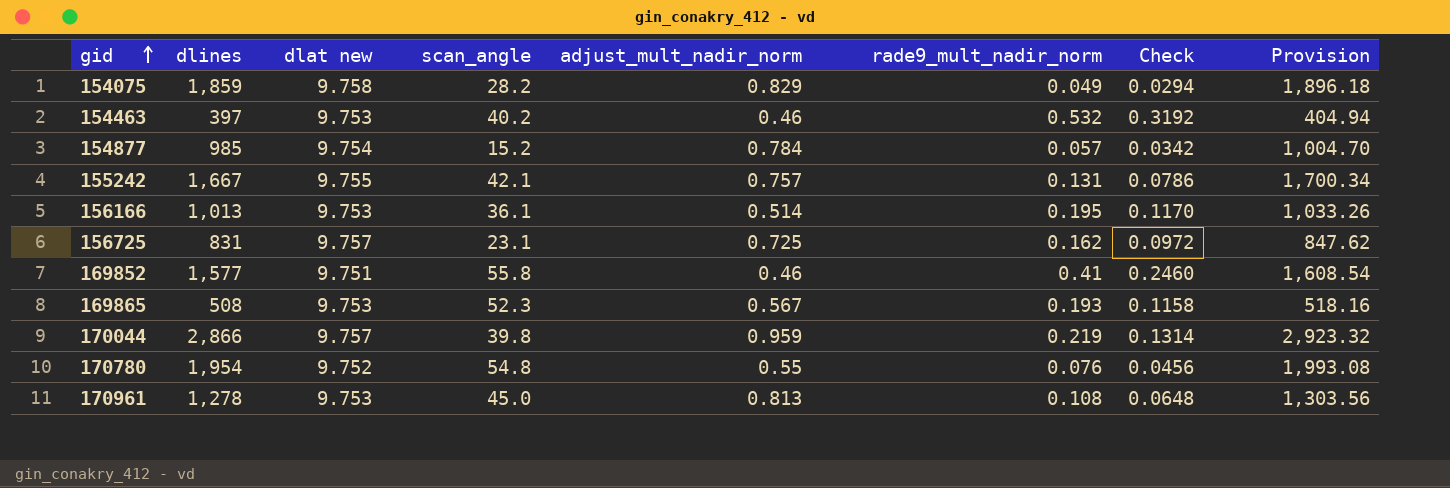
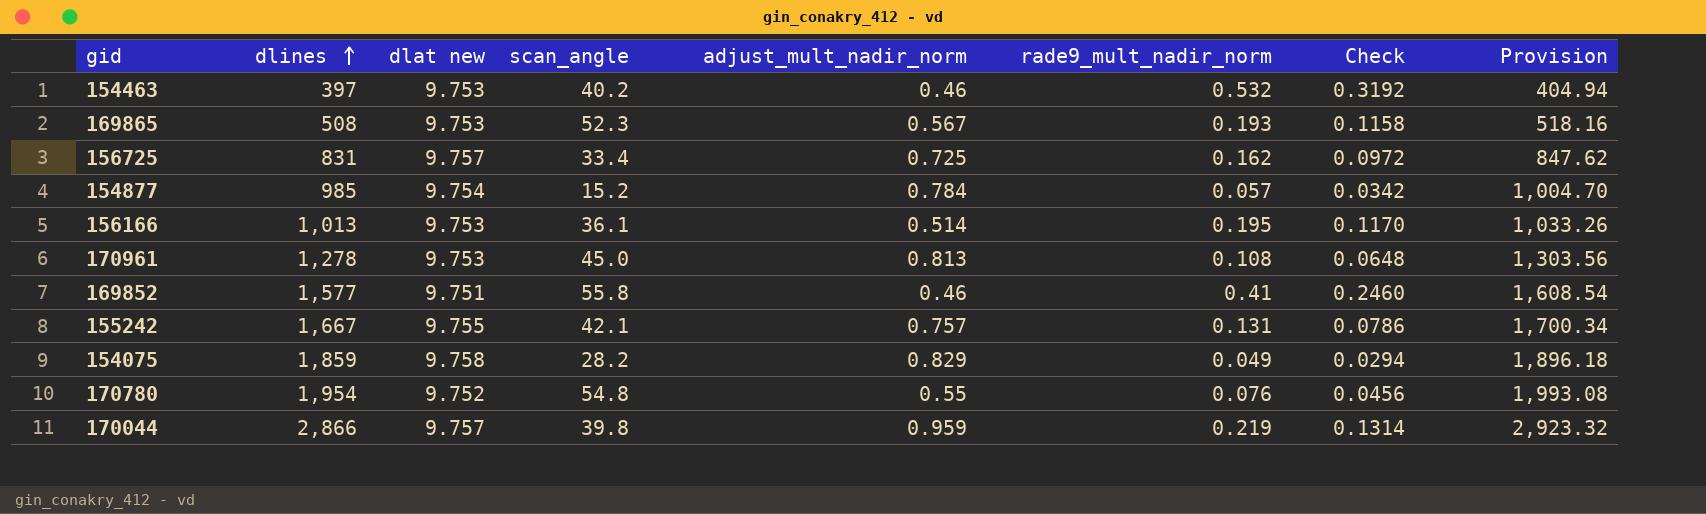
row order: gid ascending -> dlines ascending
156725 | scan_angle: 23.1 -> 33.4

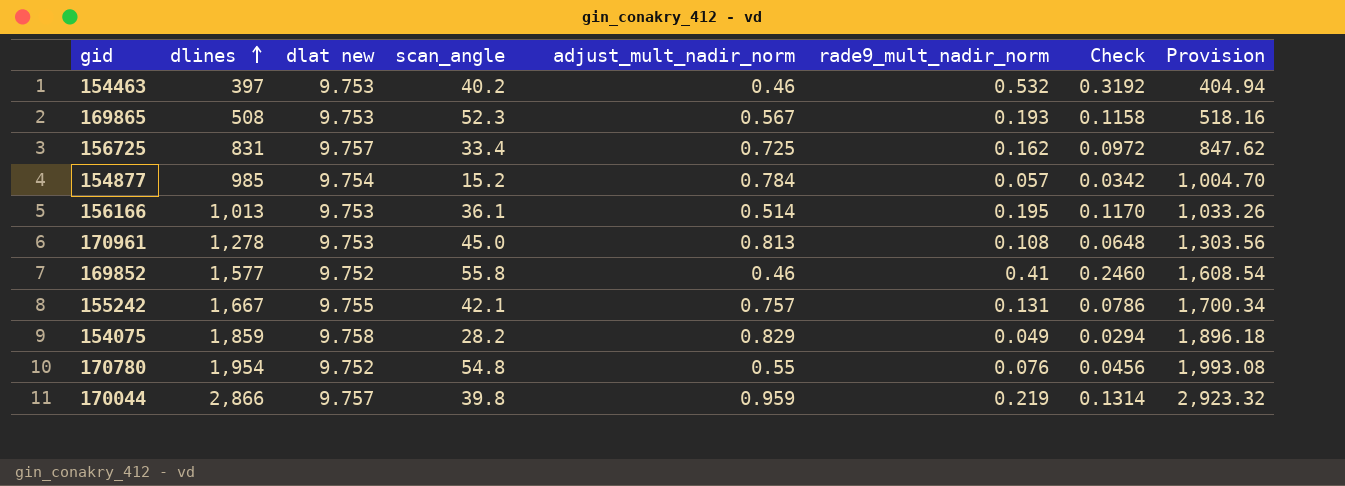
169852 | dlat new: 9.751 -> 9.752

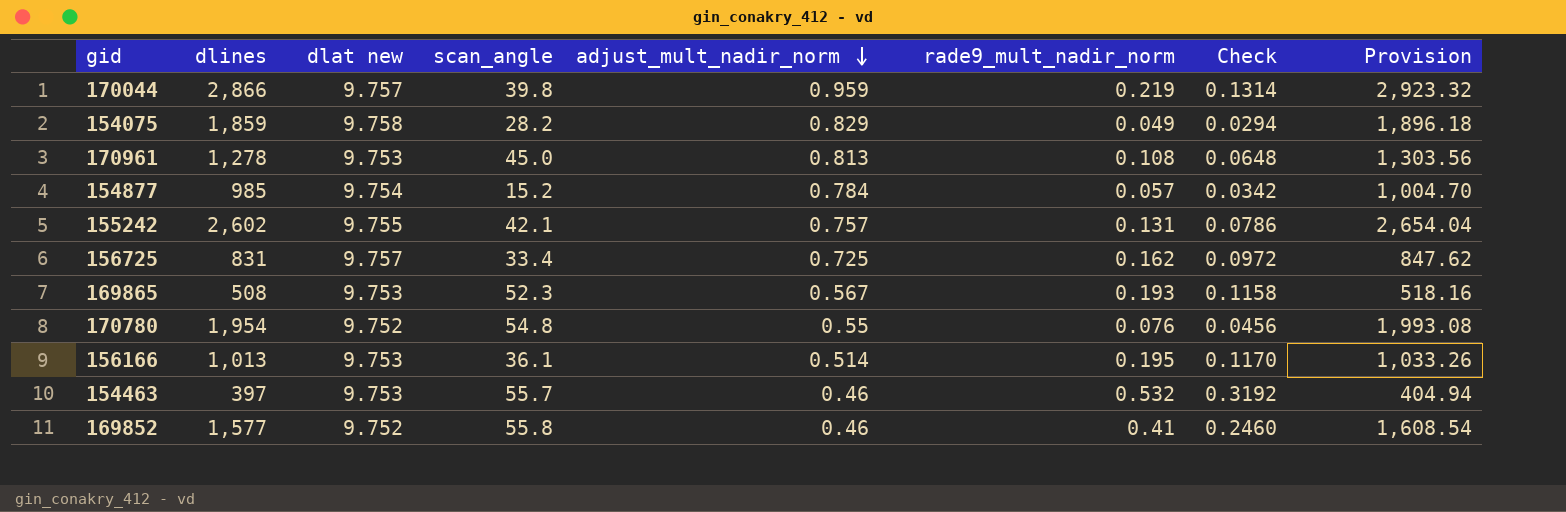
row order: dlines ascending -> adjust_mult_nadir_norm descending
155242 | dlines: 1,667 -> 2,602
155242 | Provision: 1,700.34 -> 2,654.04
154463 | scan_angle: 40.2 -> 55.7

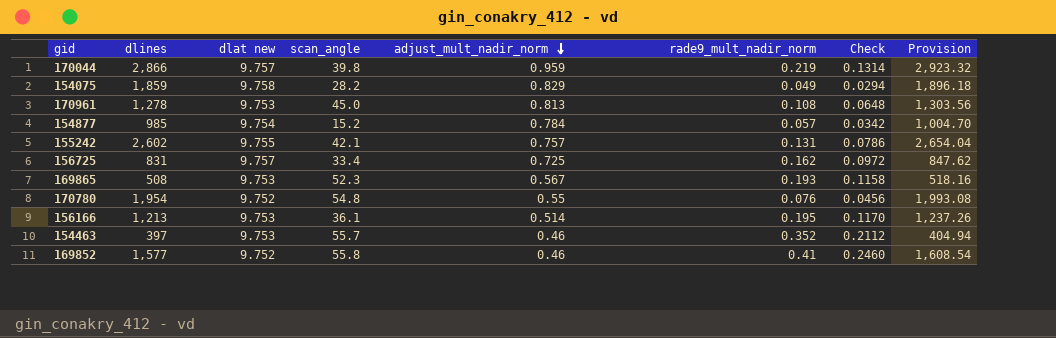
156166 | dlines: 1,013 -> 1,213
156166 | Provision: 1,033.26 -> 1,237.26
154463 | rade9_mult_nadir_norm: 0.532 -> 0.352
154463 | Check: 0.3192 -> 0.2112

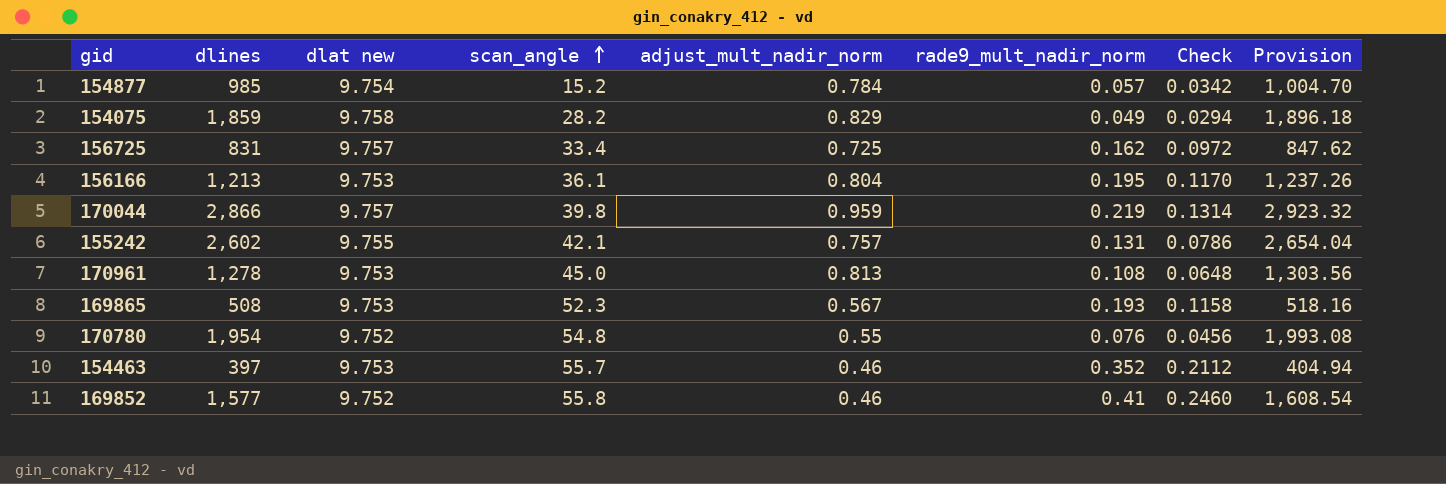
row order: adjust_mult_nadir_norm descending -> scan_angle ascending
156166 | adjust_mult_nadir_norm: 0.514 -> 0.804

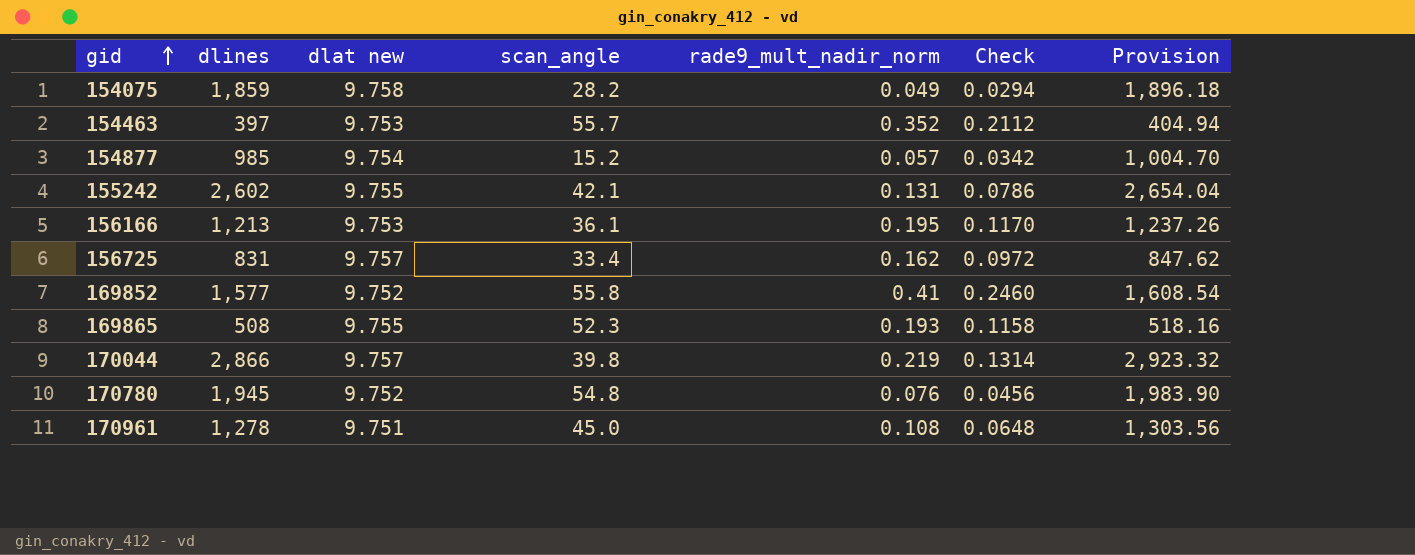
row order: scan_angle ascending -> gid ascending
column adjust_mult_nadir_norm | position: 5 -> none
169865 | dlat new: 9.753 -> 9.755
170780 | dlines: 1,954 -> 1,945
170780 | Provision: 1,993.08 -> 1,983.90
170961 | dlat new: 9.753 -> 9.751

